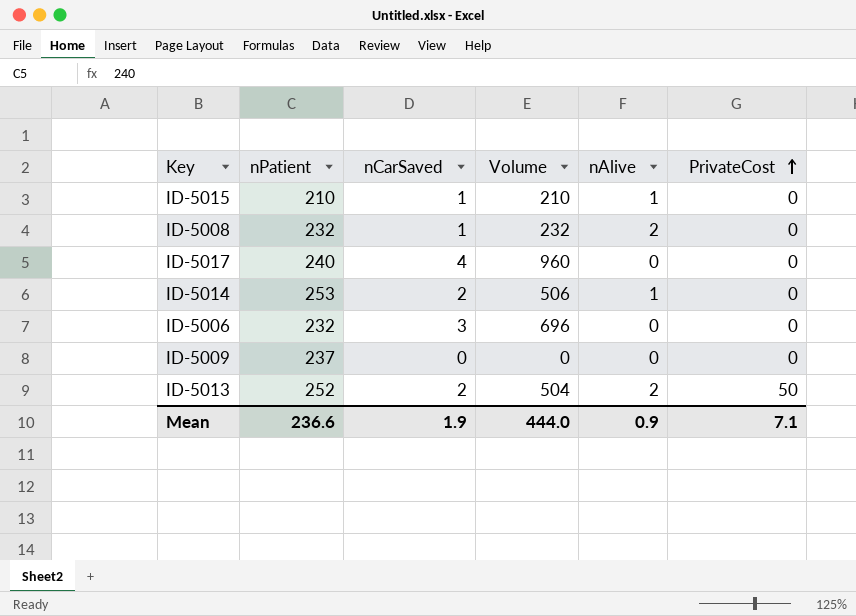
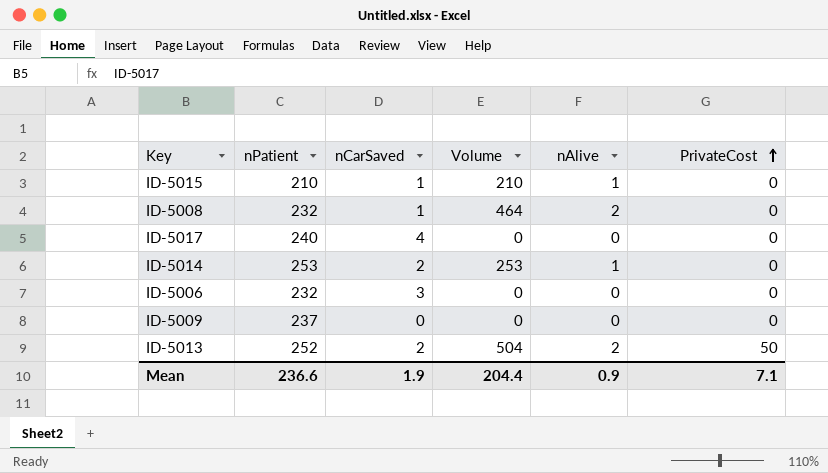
column Volume | formula: [nPatient] * [nCarSaved] -> [nPatient] * [nAlive]
Mean | Volume: 444.0 -> 204.4

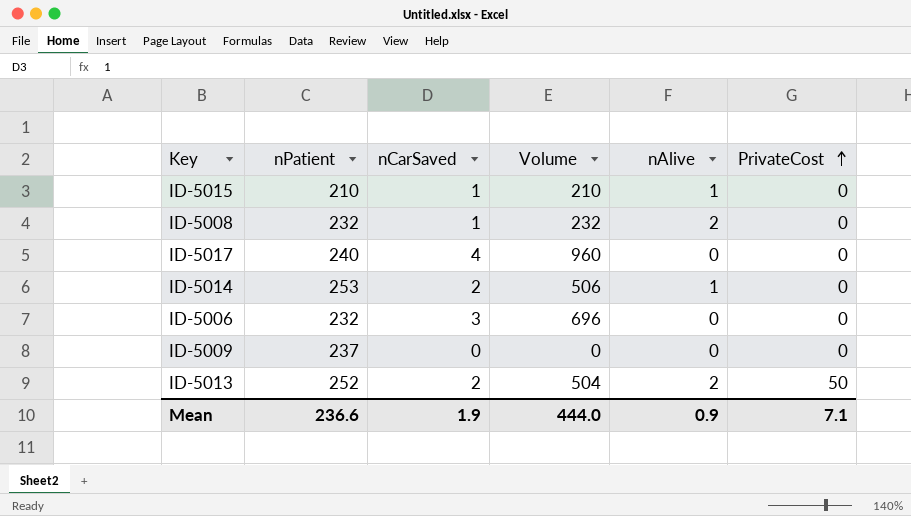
column Volume | formula: [nPatient] * [nAlive] -> [nPatient] * [nCarSaved]
Mean | Volume: 204.4 -> 444.0

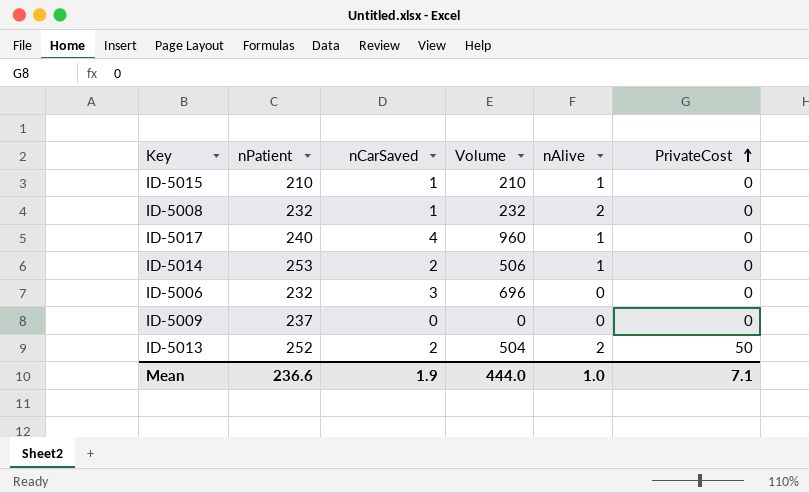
ID-5017 | nAlive: 0 -> 1
Mean | nAlive: 0.9 -> 1.0

